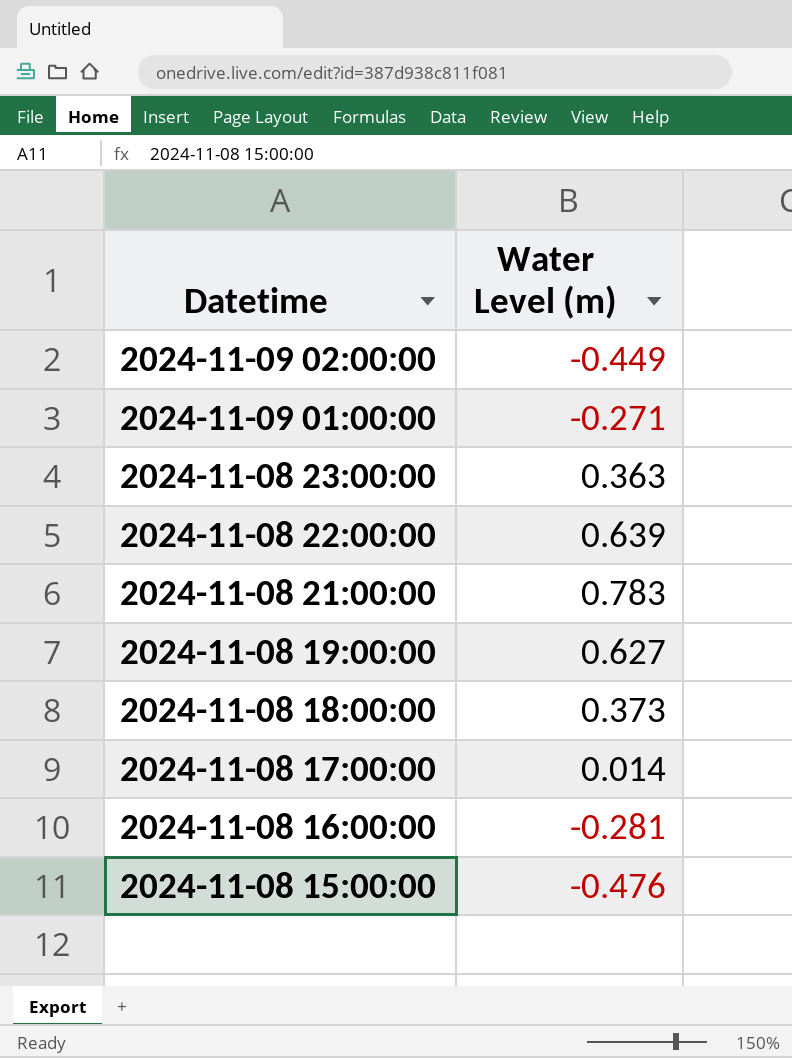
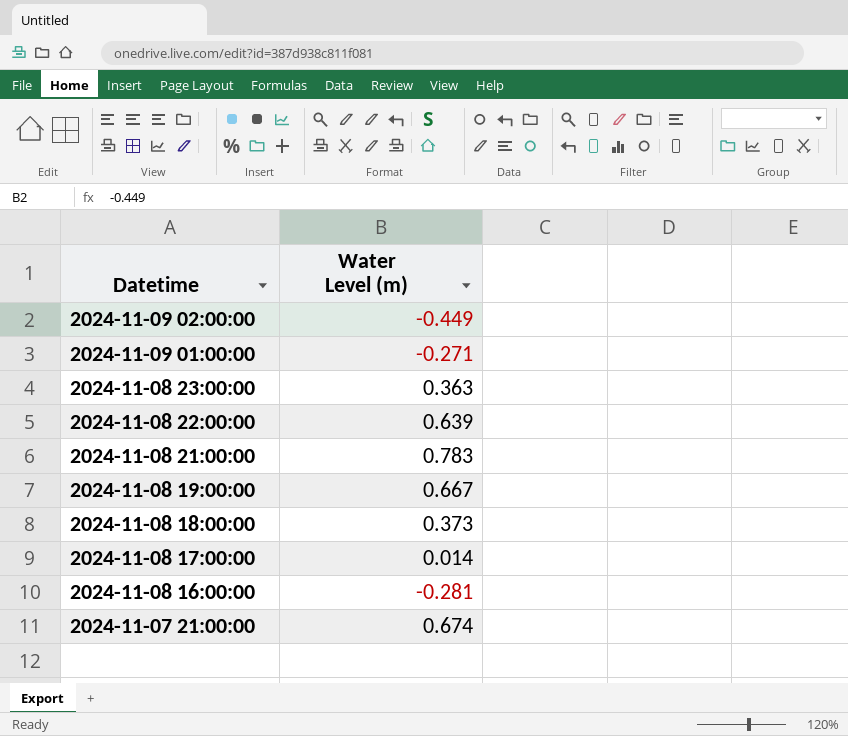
row 2024-11-08 15:00:00: -0.476 -> none
2024-11-08 19:00:00 | Water Level (m): 0.627 -> 0.667
row 2024-11-07 21:00:00: none -> 0.674

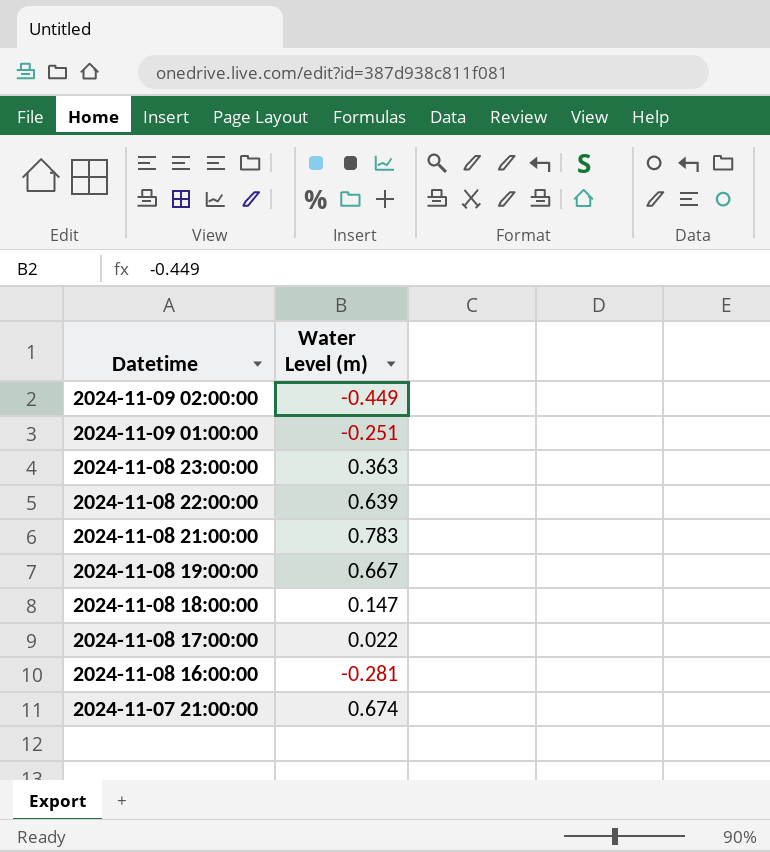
2024-11-09 01:00:00 | Water Level (m): -0.271 -> -0.251
2024-11-08 18:00:00 | Water Level (m): 0.373 -> 0.147
2024-11-08 17:00:00 | Water Level (m): 0.014 -> 0.022

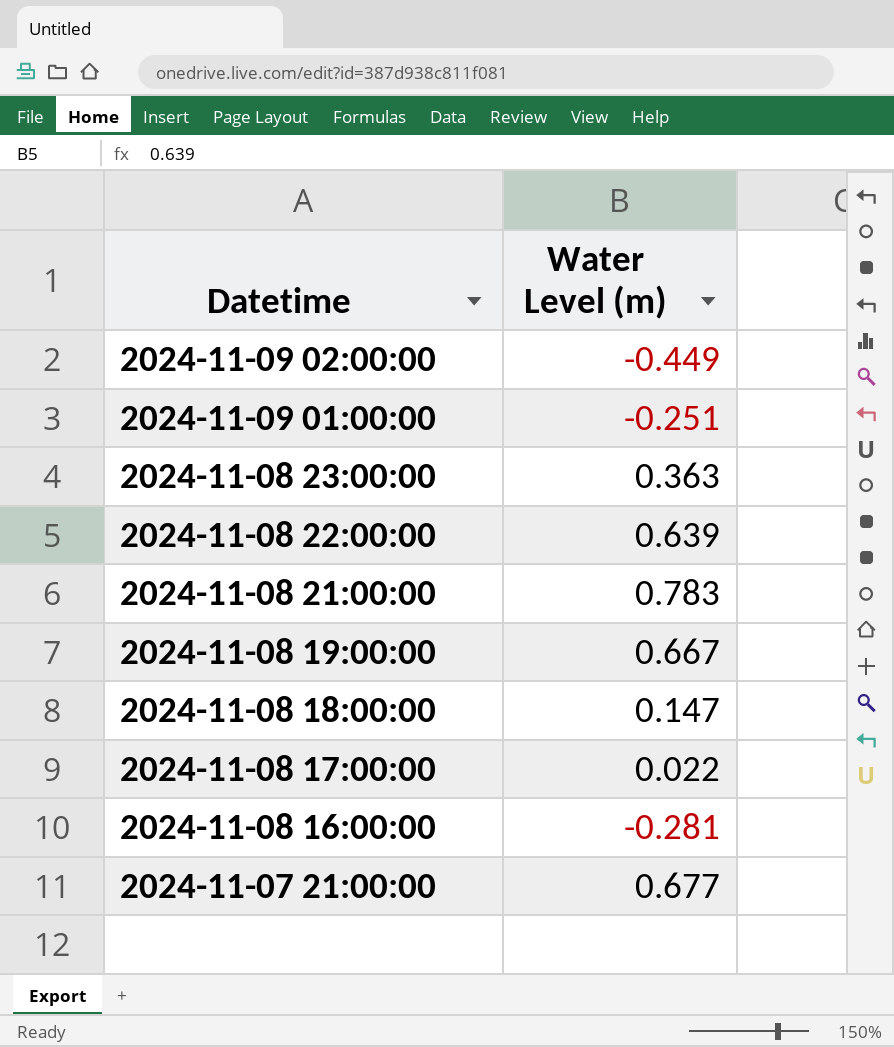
2024-11-07 21:00:00 | Water Level (m): 0.674 -> 0.677

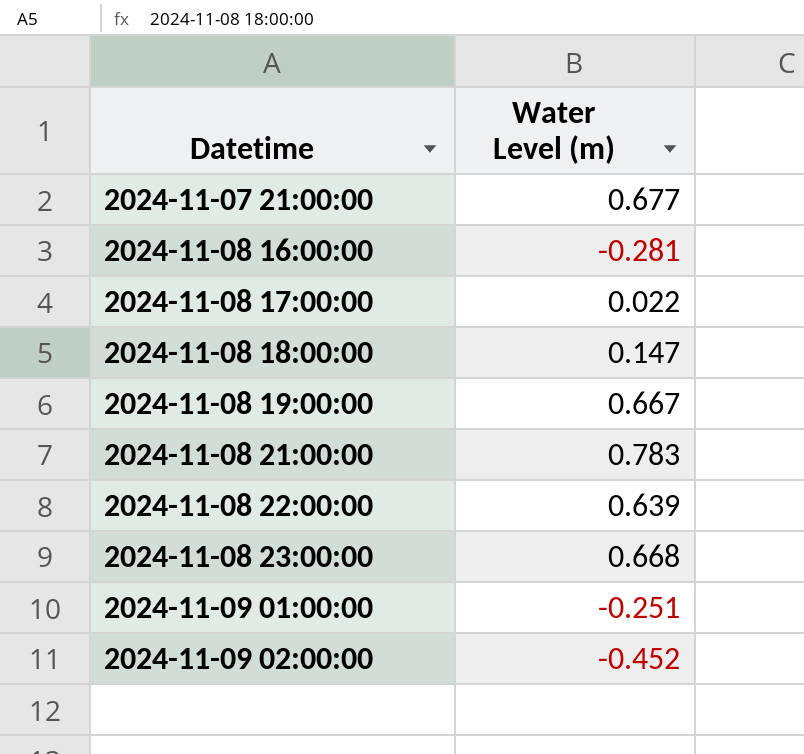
row order: Datetime descending -> Datetime ascending
2024-11-08 23:00:00 | Water Level (m): 0.363 -> 0.668
2024-11-09 02:00:00 | Water Level (m): -0.449 -> -0.452

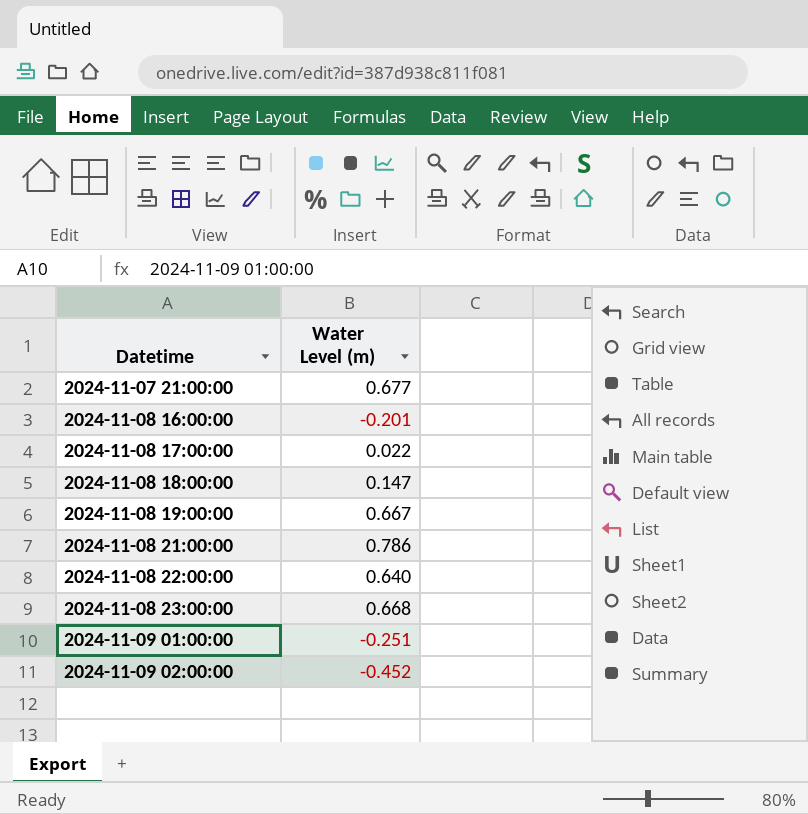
2024-11-08 16:00:00 | Water Level (m): -0.281 -> -0.201
2024-11-08 21:00:00 | Water Level (m): 0.783 -> 0.786
2024-11-08 22:00:00 | Water Level (m): 0.639 -> 0.640

